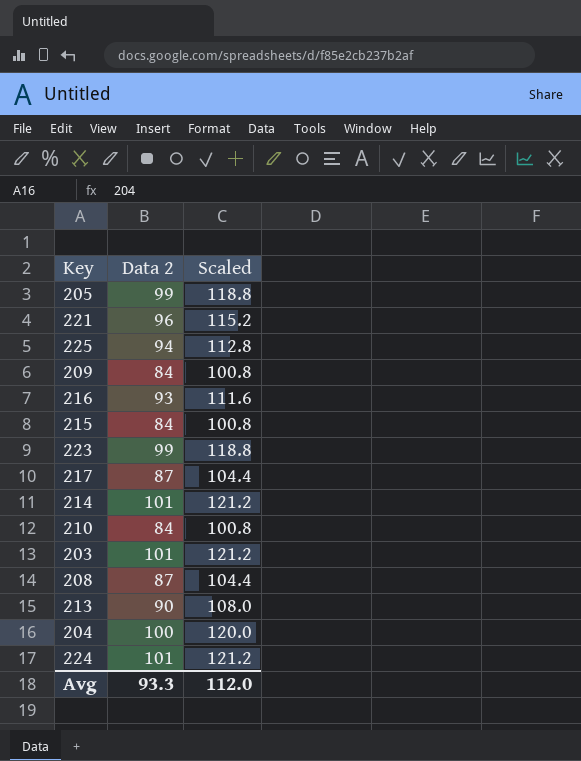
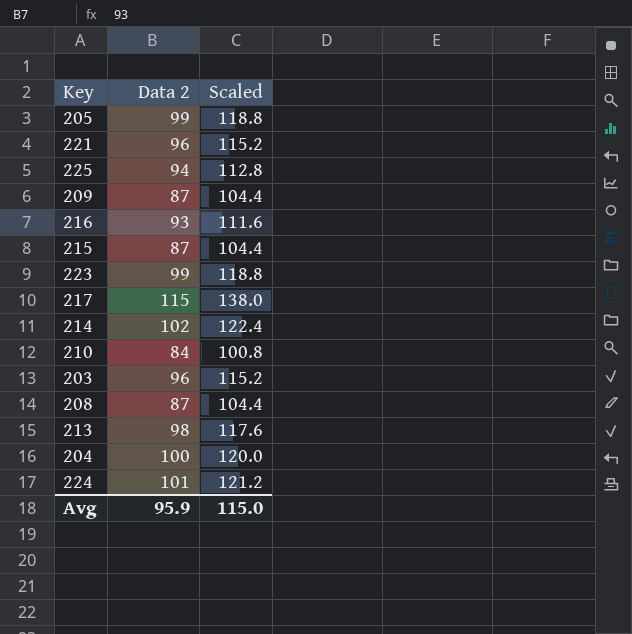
209 | Data 2: 84 -> 87
209 | Scaled: 100.8 -> 104.4
215 | Data 2: 84 -> 87
215 | Scaled: 100.8 -> 104.4
217 | Data 2: 87 -> 115
217 | Scaled: 104.4 -> 138.0
214 | Data 2: 101 -> 102
214 | Scaled: 121.2 -> 122.4
203 | Data 2: 101 -> 96
203 | Scaled: 121.2 -> 115.2
213 | Data 2: 90 -> 98
213 | Scaled: 108.0 -> 117.6
Avg | Data 2: 93.3 -> 95.9
Avg | Scaled: 112.0 -> 115.0

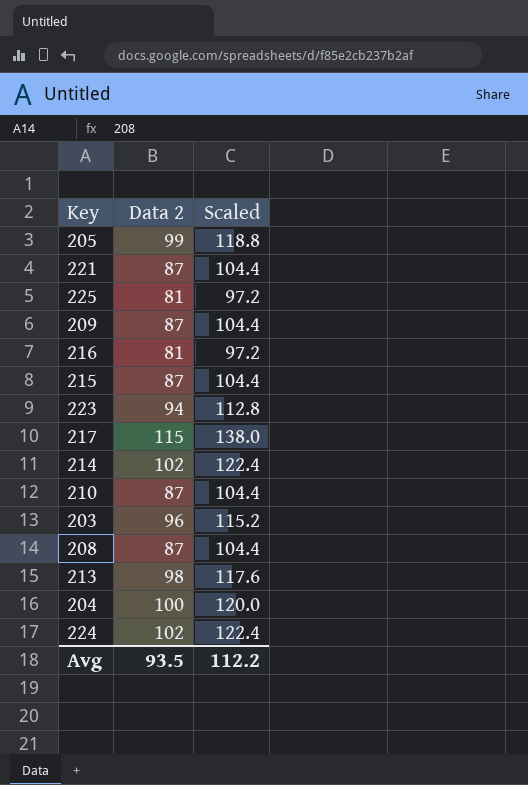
221 | Data 2: 96 -> 87
221 | Scaled: 115.2 -> 104.4
225 | Data 2: 94 -> 81
225 | Scaled: 112.8 -> 97.2
216 | Data 2: 93 -> 81
216 | Scaled: 111.6 -> 97.2
223 | Data 2: 99 -> 94
223 | Scaled: 118.8 -> 112.8
210 | Data 2: 84 -> 87
210 | Scaled: 100.8 -> 104.4
224 | Data 2: 101 -> 102
224 | Scaled: 121.2 -> 122.4
Avg | Data 2: 95.9 -> 93.5
Avg | Scaled: 115.0 -> 112.2

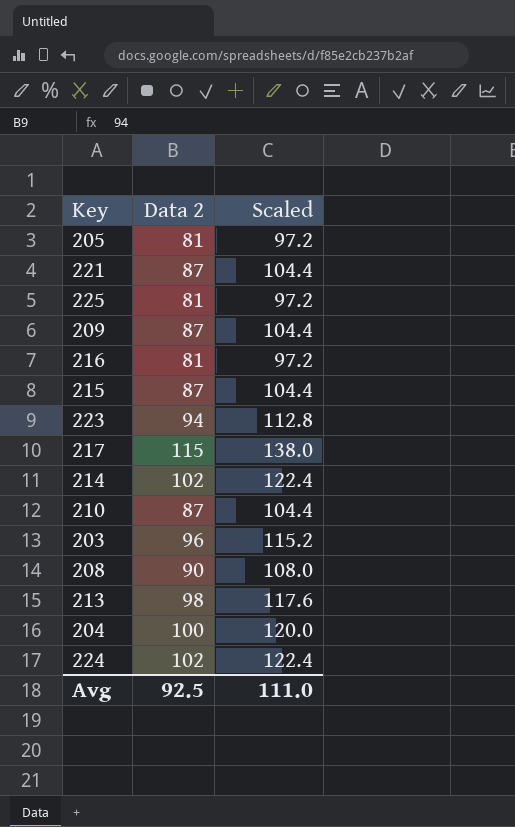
205 | Data 2: 99 -> 81
205 | Scaled: 118.8 -> 97.2
208 | Data 2: 87 -> 90
208 | Scaled: 104.4 -> 108.0
Avg | Data 2: 93.5 -> 92.5
Avg | Scaled: 112.2 -> 111.0

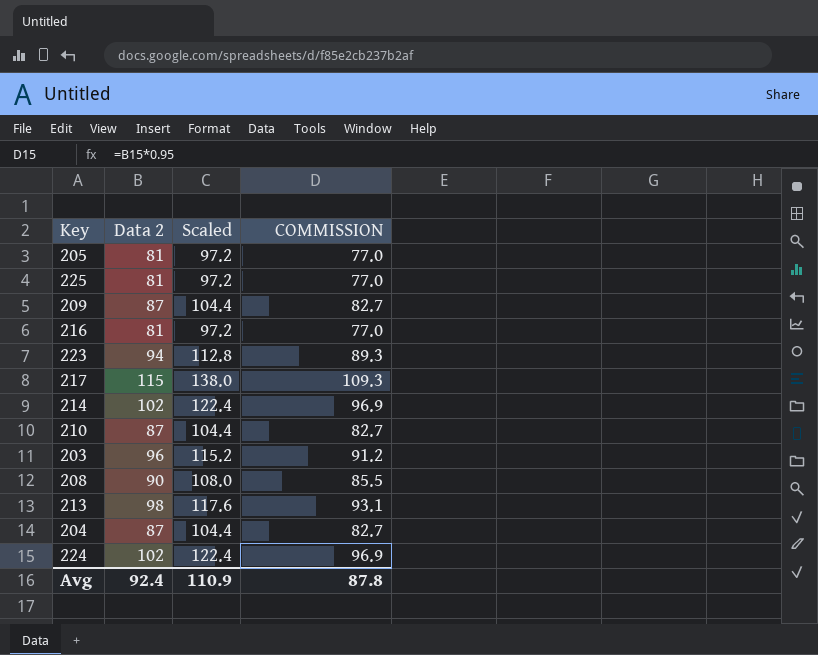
column COMMISSION | formula: none -> [Data 2] * 0.95
row 221: 87 | 104.4 -> none
row 215: 87 | 104.4 -> none
204 | Data 2: 100 -> 87
204 | Scaled: 120.0 -> 104.4
Avg | Data 2: 92.5 -> 92.4
Avg | Scaled: 111.0 -> 110.9

